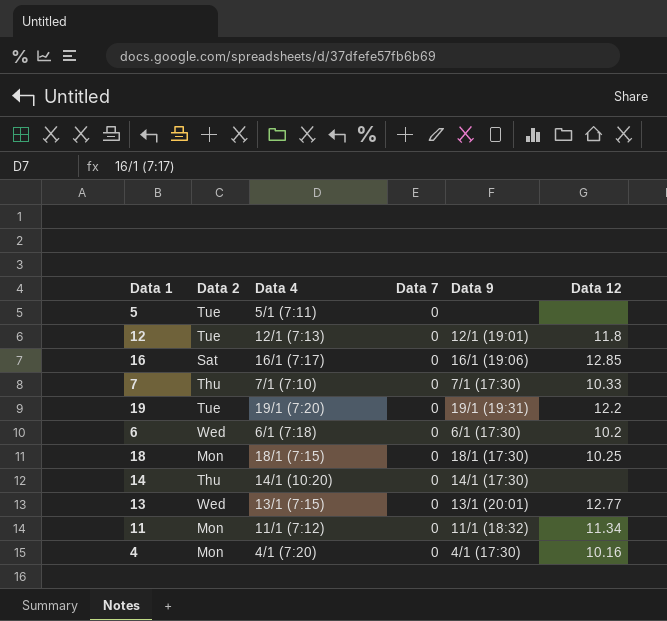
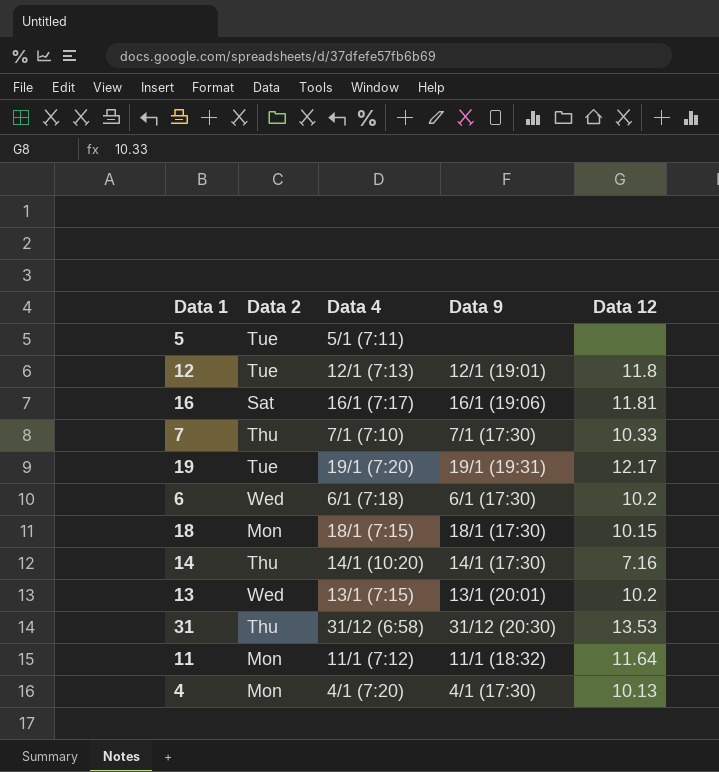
column Data 7 | position: 4 -> none
16 | Data 12: 12.85 -> 11.81
19 | Data 12: 12.2 -> 12.17
18 | Data 12: 10.25 -> 10.15
14 | Data 12: none -> 7.16
13 | Data 12: 12.77 -> 10.2
row 31: none -> Thu | 31/12 (6:58) | 31/12 (20:30) | 13.53
11 | Data 12: 11.34 -> 11.64
4 | Data 12: 10.16 -> 10.13

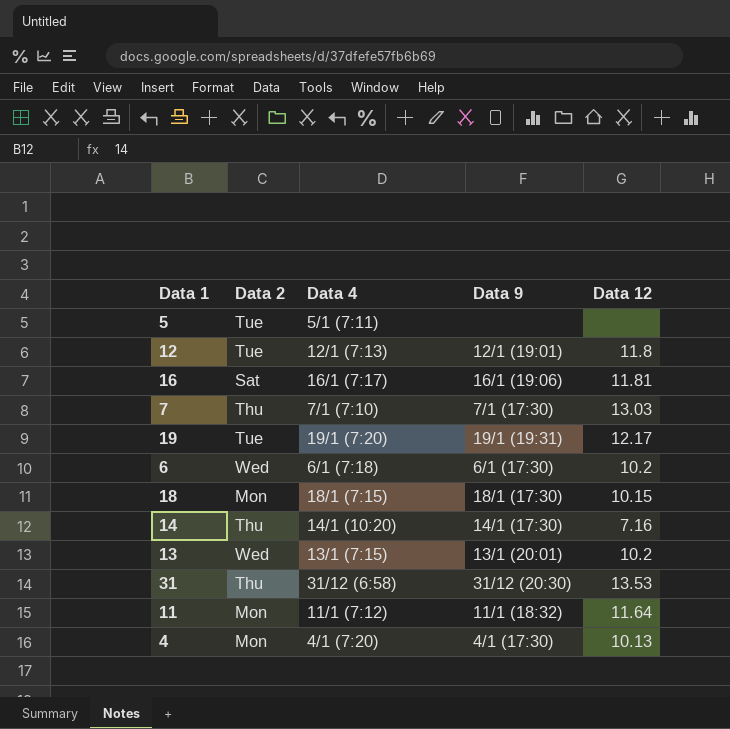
7 | Data 12: 10.33 -> 13.03

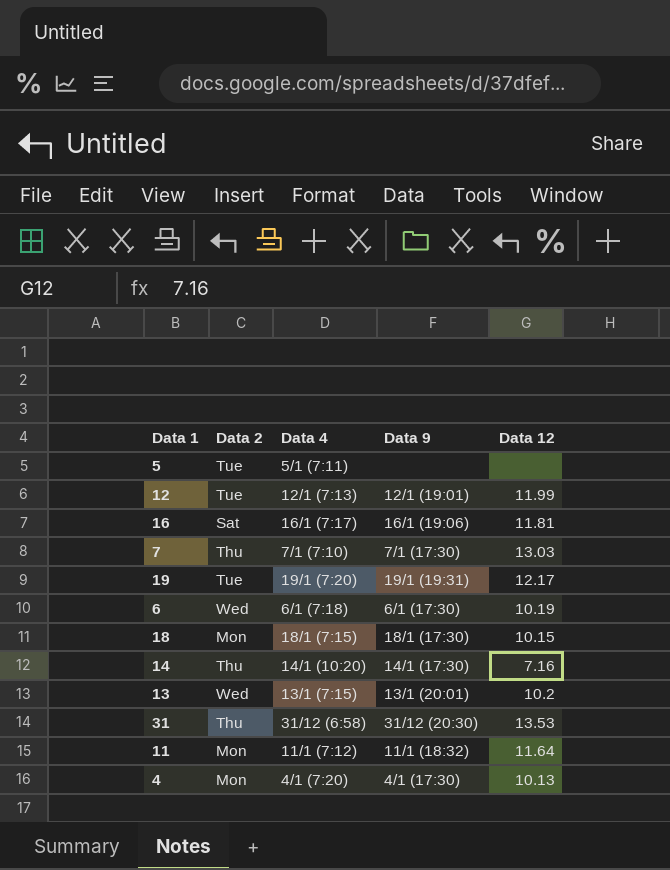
12 | Data 12: 11.8 -> 11.99
6 | Data 12: 10.2 -> 10.19

